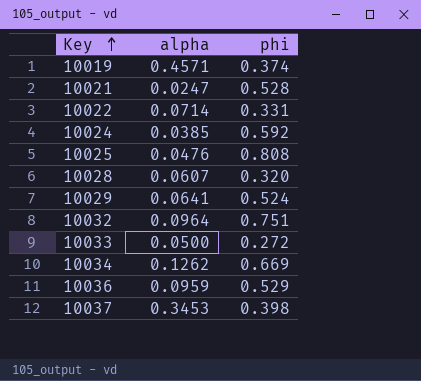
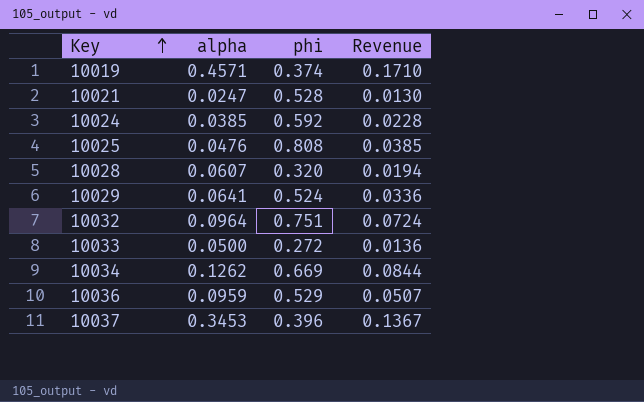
column Revenue | formula: none -> [alpha] * [phi]
row 10022: 0.0714 | 0.331 -> none
10037 | phi: 0.398 -> 0.396

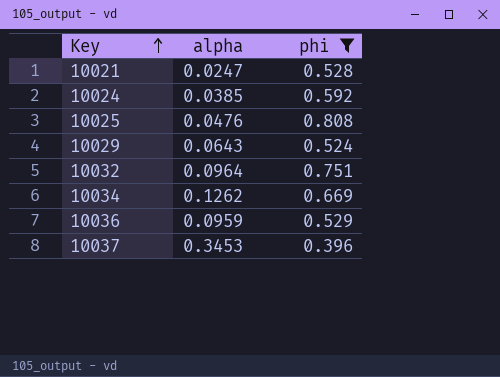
filter: none -> phi >= 0.396
column Revenue | formula: [alpha] * [phi] -> none
10029 | alpha: 0.0641 -> 0.0643

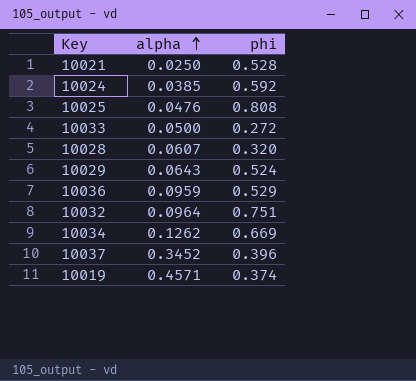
filter: phi >= 0.396 -> none
row order: Key ascending -> alpha ascending
10021 | alpha: 0.0247 -> 0.0250
10037 | alpha: 0.3453 -> 0.3452

